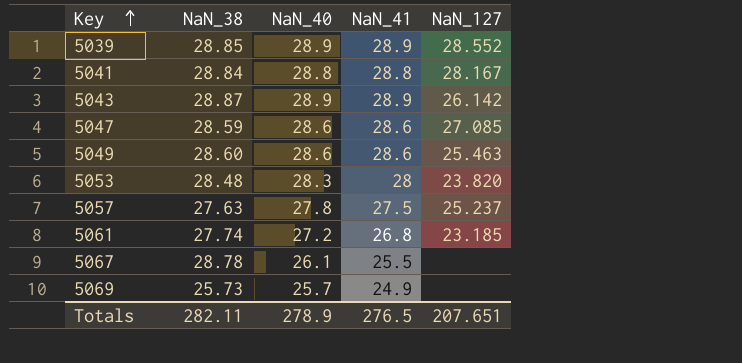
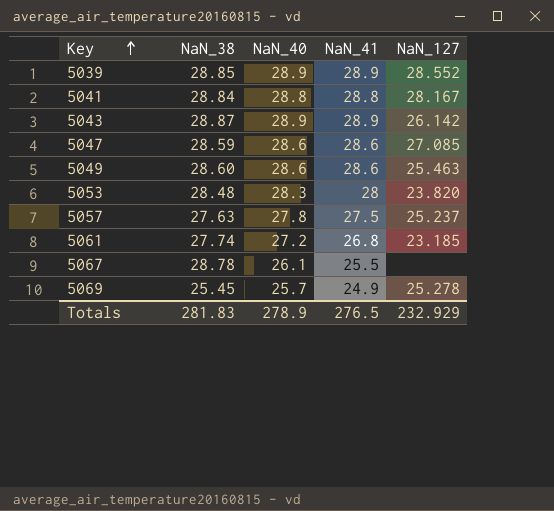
5069 | NaN_38: 25.73 -> 25.45
5069 | NaN_127: none -> 25.278
Totals | NaN_38: 282.11 -> 281.83
Totals | NaN_127: 207.651 -> 232.929

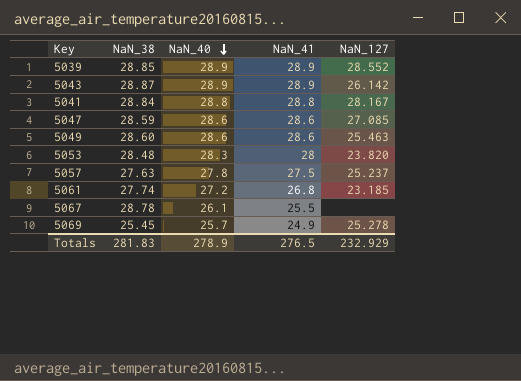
row order: Key ascending -> NaN_40 descending

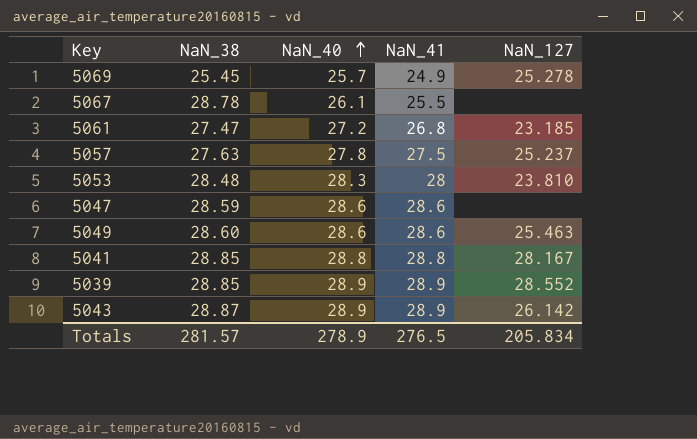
row order: NaN_40 descending -> NaN_40 ascending
5061 | NaN_38: 27.74 -> 27.47
5053 | NaN_127: 23.820 -> 23.810
5047 | NaN_127: 27.085 -> none
5041 | NaN_38: 28.84 -> 28.85
Totals | NaN_38: 281.83 -> 281.57
Totals | NaN_127: 232.929 -> 205.834

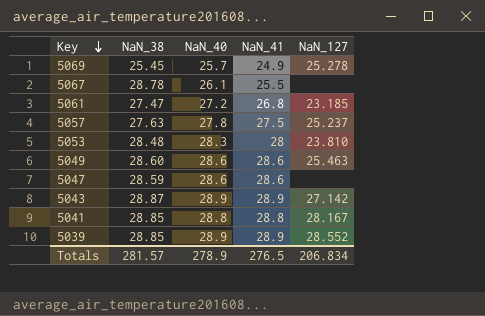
row order: NaN_40 ascending -> Key descending
5043 | NaN_127: 26.142 -> 27.142
Totals | NaN_127: 205.834 -> 206.834

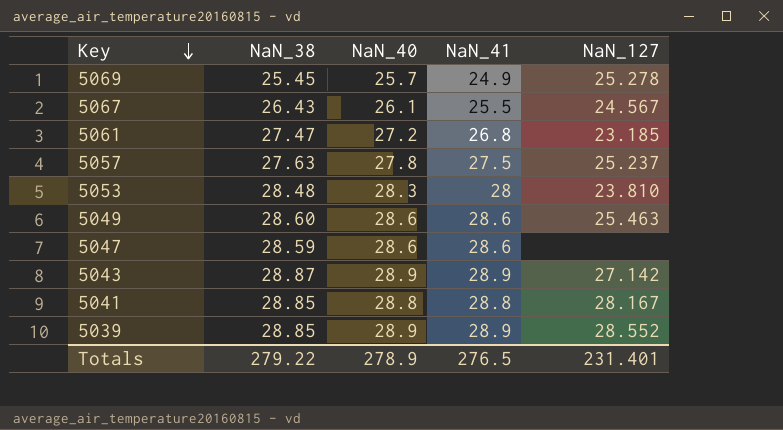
5067 | NaN_38: 28.78 -> 26.43
5067 | NaN_127: none -> 24.567
Totals | NaN_38: 281.57 -> 279.22
Totals | NaN_127: 206.834 -> 231.401

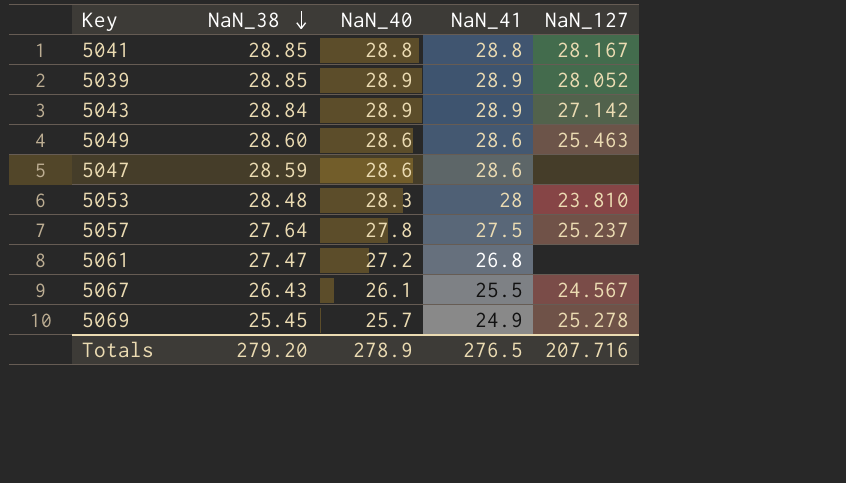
row order: Key descending -> NaN_38 descending
5039 | NaN_127: 28.552 -> 28.052
5043 | NaN_38: 28.87 -> 28.84
5057 | NaN_38: 27.63 -> 27.64
5061 | NaN_127: 23.185 -> none
Totals | NaN_38: 279.22 -> 279.20
Totals | NaN_127: 231.401 -> 207.716

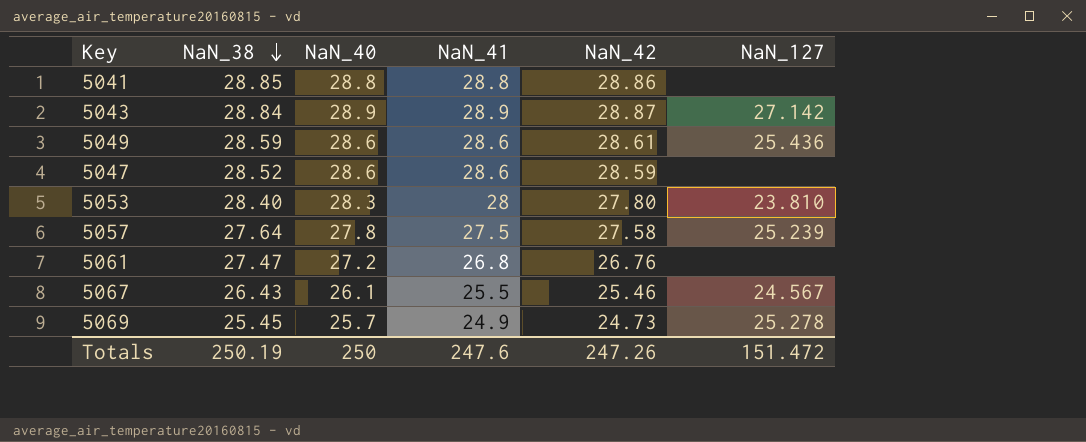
column NaN_42 | position: none -> 5
row 5039: 28.85 | 28.9 | 28.9 | 28.052 -> none
5041 | NaN_127: 28.167 -> none
5049 | NaN_38: 28.60 -> 28.59
5049 | NaN_127: 25.463 -> 25.436
5047 | NaN_38: 28.59 -> 28.52
5053 | NaN_38: 28.48 -> 28.40
5057 | NaN_127: 25.237 -> 25.239
Totals | NaN_38: 279.20 -> 250.19
Totals | NaN_40: 278.9 -> 250
Totals | NaN_41: 276.5 -> 247.6
Totals | NaN_127: 207.716 -> 151.472

